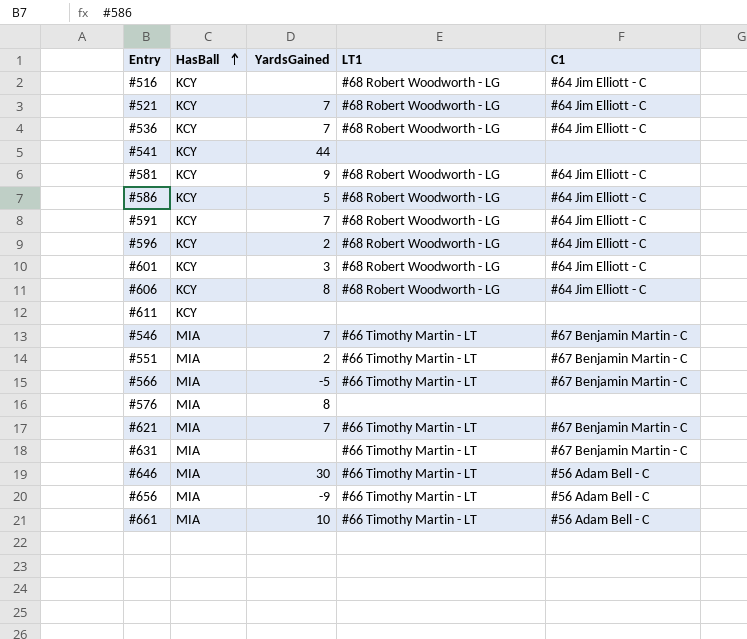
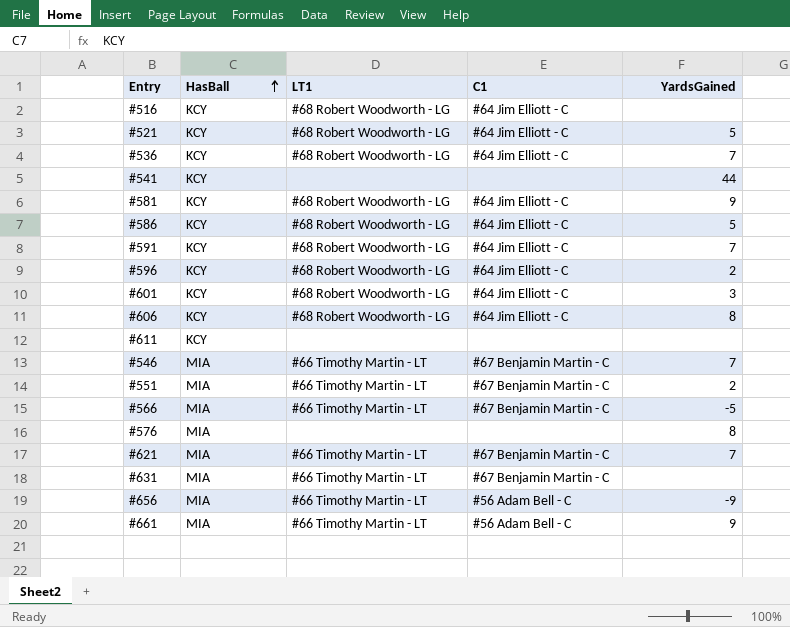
column YardsGained | position: 3 -> 5
row #646: MIA | 30 | #66 Timothy Martin - LT | #56 Adam Bell - C -> none
#521 | YardsGained: 7 -> 5
#661 | YardsGained: 10 -> 9

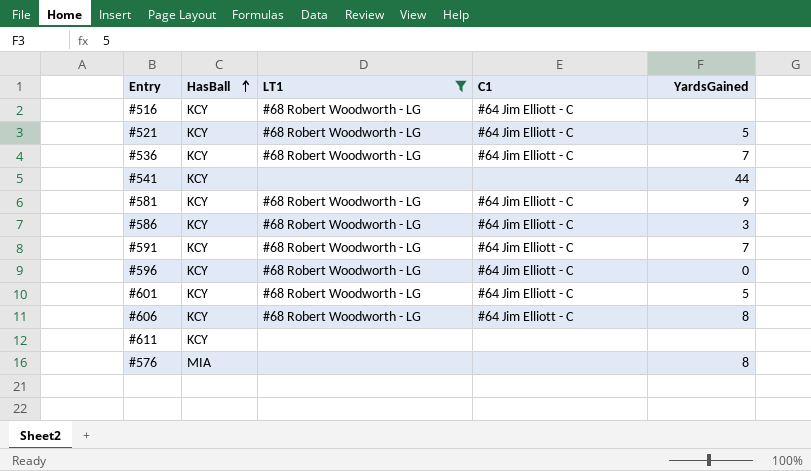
filter: none -> LT1 != #66 Timothy Martin - LT
#586 | YardsGained: 5 -> 3
#596 | YardsGained: 2 -> 0
#601 | YardsGained: 3 -> 5

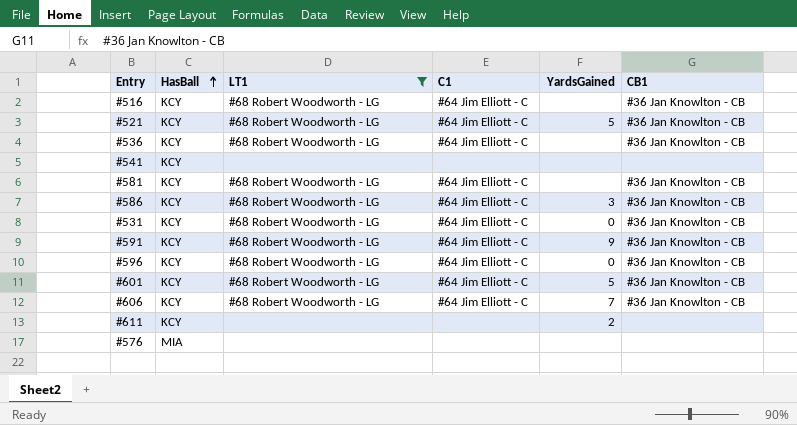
column CB1 | position: none -> 6
#536 | YardsGained: 7 -> none
#541 | YardsGained: 44 -> none
#581 | YardsGained: 9 -> none
row #531: none -> KCY | #68 Robert Woodworth - LG | #64 Jim Elliott - C | 0 | #36 Jan Knowlton - CB
#591 | YardsGained: 7 -> 9
#606 | YardsGained: 8 -> 7
#611 | YardsGained: none -> 2
#576 | YardsGained: 8 -> none

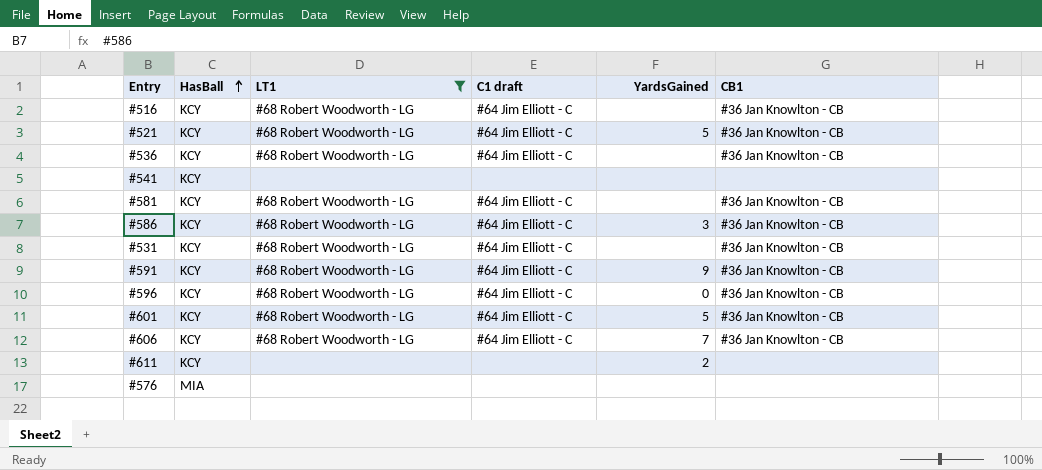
column name: C1 -> C1 draft
#531 | YardsGained: 0 -> none

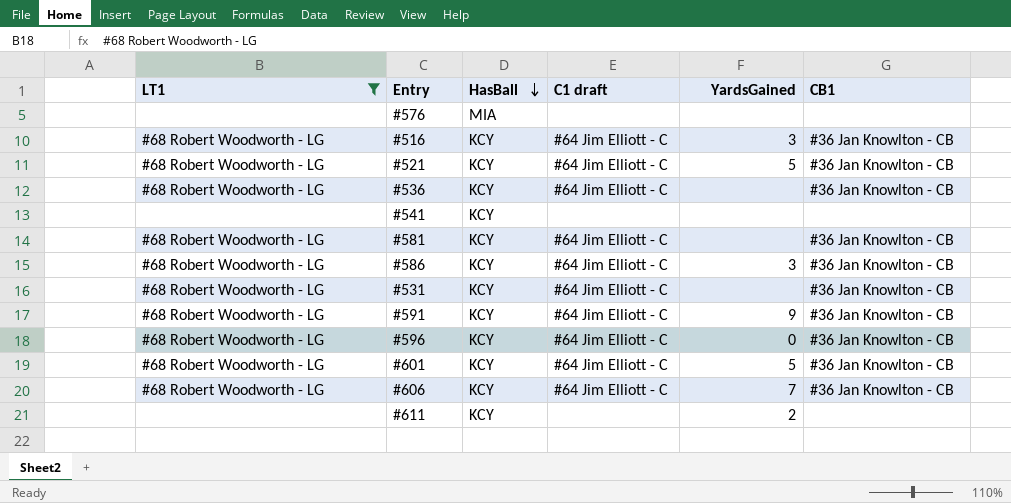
row order: HasBall ascending -> HasBall descending
column LT1 | position: 3 -> 1
#516 | YardsGained: none -> 3

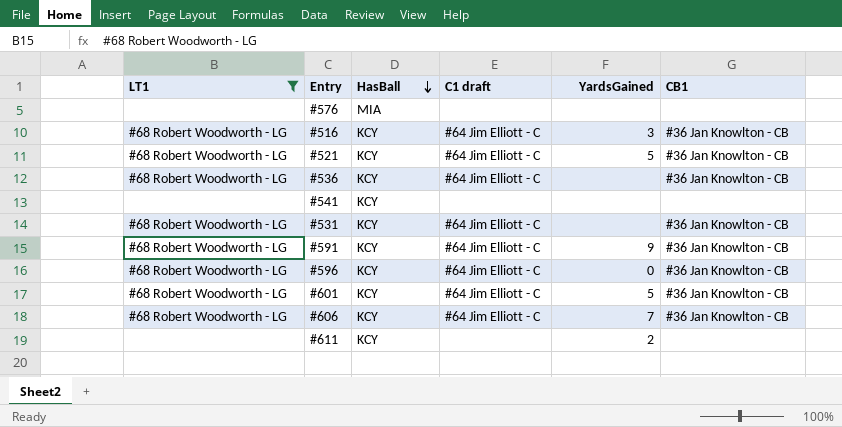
row #581: #68 Robert Woodworth - LG | KCY | #64 Jim Elliott - C | none | #36 Jan Knowlton - CB -> none
row #586: #68 Robert Woodworth - LG | KCY | #64 Jim Elliott - C | 3 | #36 Jan Knowlton - CB -> none

